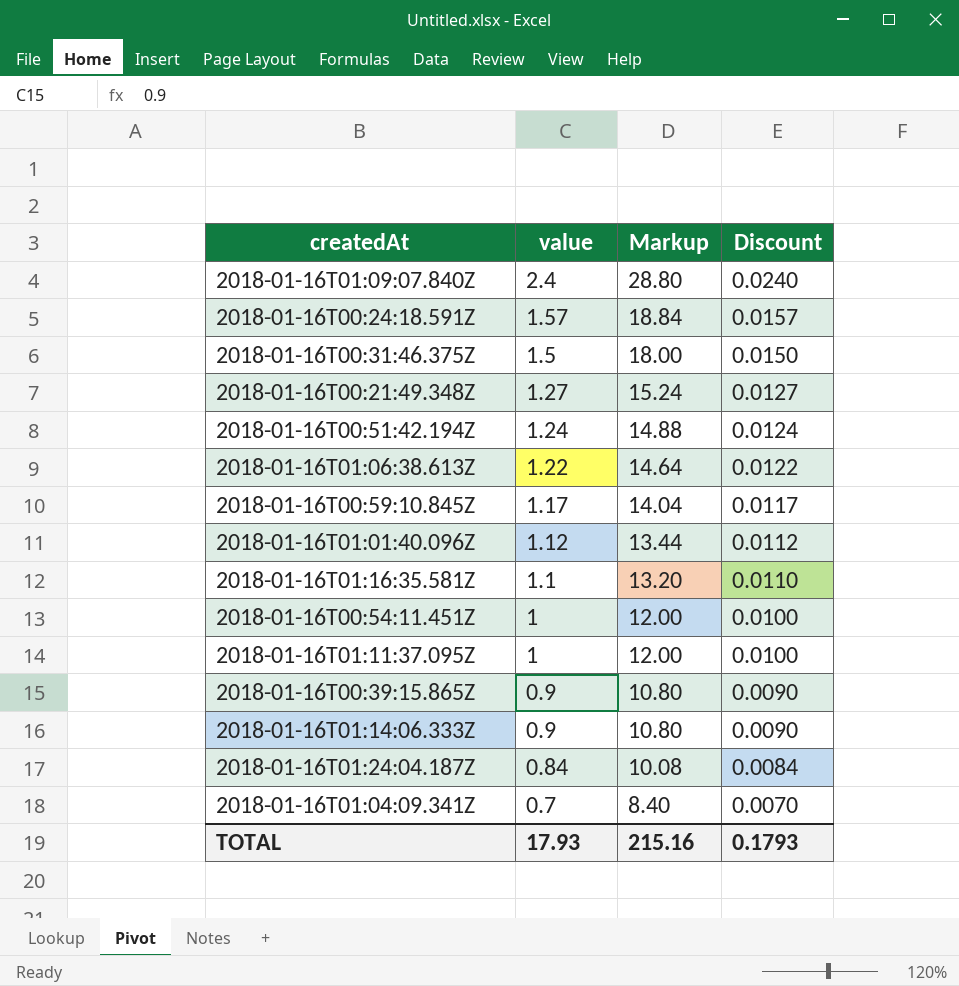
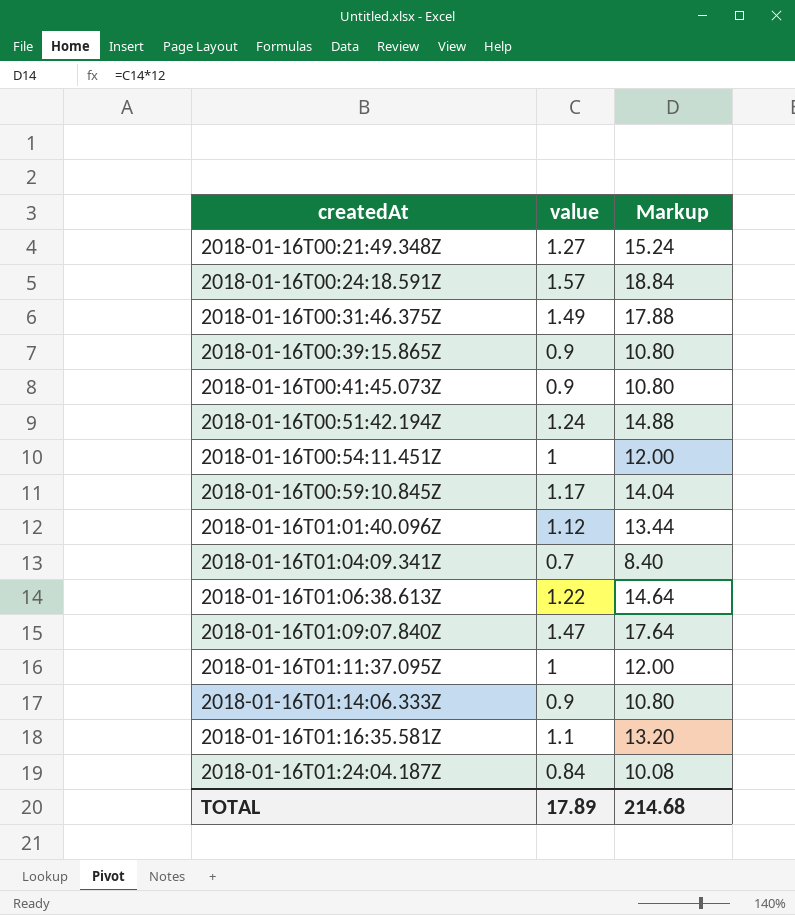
row order: value descending -> createdAt ascending
column Discount | formula: [value] * 0.01 -> none
2018-01-16T00:31:46.375Z | value: 1.5 -> 1.49
2018-01-16T00:31:46.375Z | Markup: 18.00 -> 17.88
row 2018-01-16T00:41:45.073Z: none -> 0.9 | 10.80
2018-01-16T01:09:07.840Z | value: 2.4 -> 1.47
2018-01-16T01:09:07.840Z | Markup: 28.80 -> 17.64
TOTAL | value: 17.93 -> 17.89
TOTAL | Markup: 215.16 -> 214.68

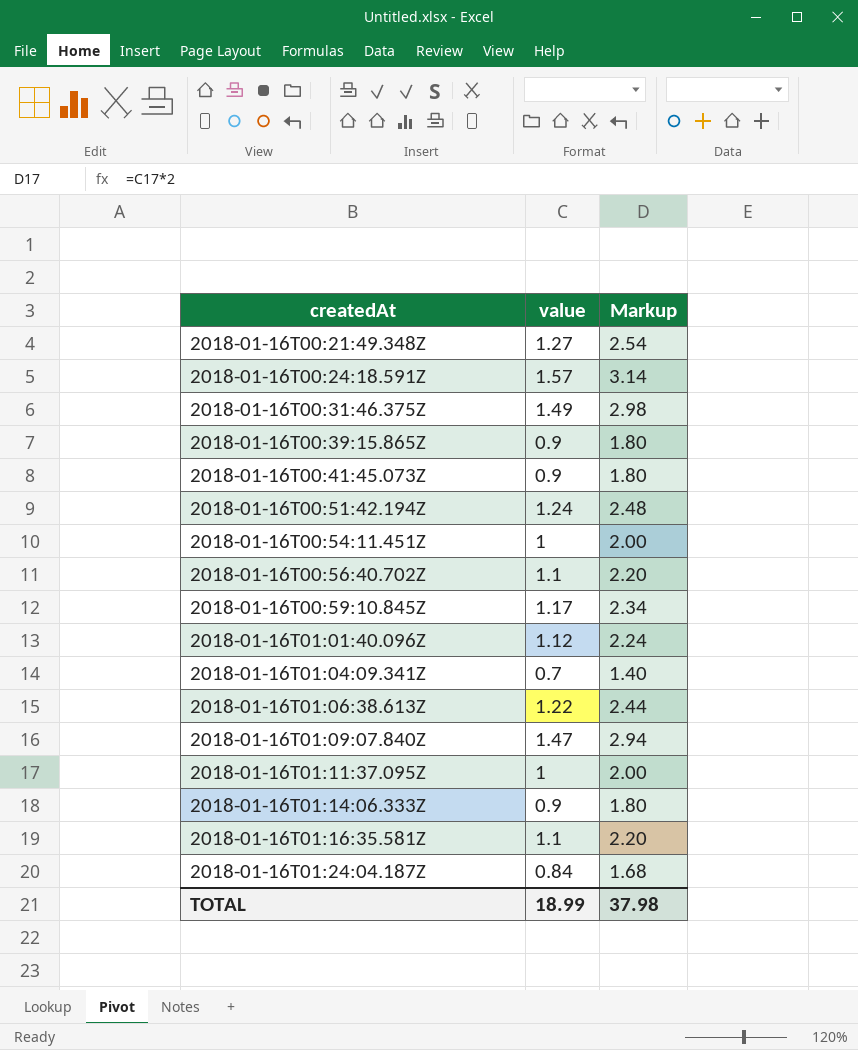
column Markup | formula: [value] * 12 -> [value] * 2
row 2018-01-16T00:56:40.702Z: none -> 1.1 | 2.20
TOTAL | value: 17.89 -> 18.99
TOTAL | Markup: 214.68 -> 37.98

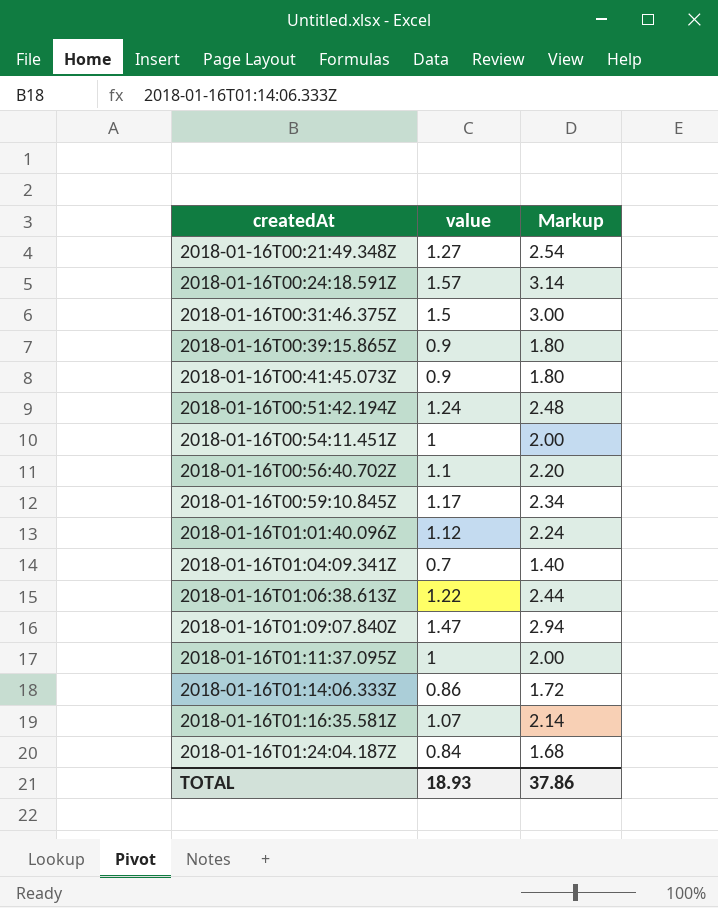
2018-01-16T00:31:46.375Z | value: 1.49 -> 1.5
2018-01-16T00:31:46.375Z | Markup: 2.98 -> 3.00
2018-01-16T01:14:06.333Z | value: 0.9 -> 0.86
2018-01-16T01:14:06.333Z | Markup: 1.80 -> 1.72
2018-01-16T01:16:35.581Z | value: 1.1 -> 1.07
2018-01-16T01:16:35.581Z | Markup: 2.20 -> 2.14
TOTAL | value: 18.99 -> 18.93
TOTAL | Markup: 37.98 -> 37.86

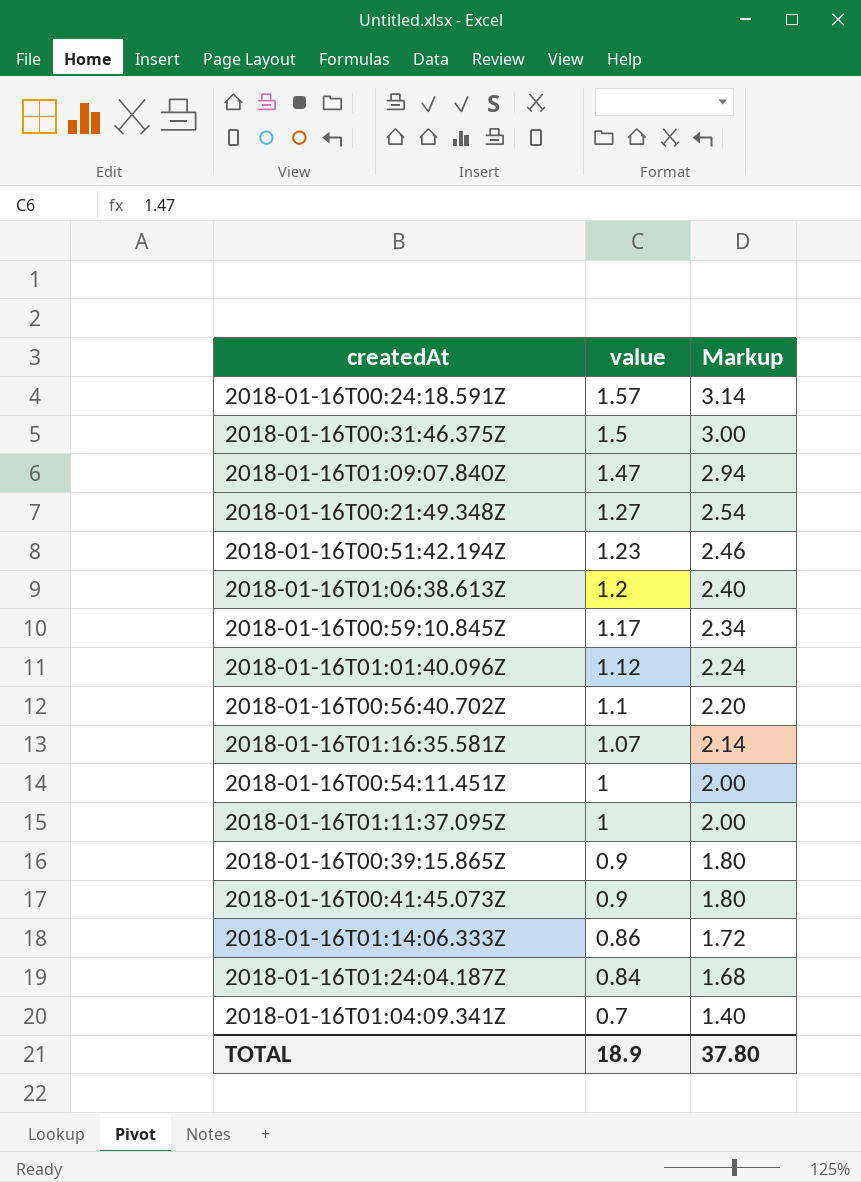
row order: createdAt ascending -> value descending
2018-01-16T00:51:42.194Z | value: 1.24 -> 1.23
2018-01-16T00:51:42.194Z | Markup: 2.48 -> 2.46
2018-01-16T01:06:38.613Z | value: 1.22 -> 1.2
2018-01-16T01:06:38.613Z | Markup: 2.44 -> 2.40
TOTAL | value: 18.93 -> 18.9
TOTAL | Markup: 37.86 -> 37.80

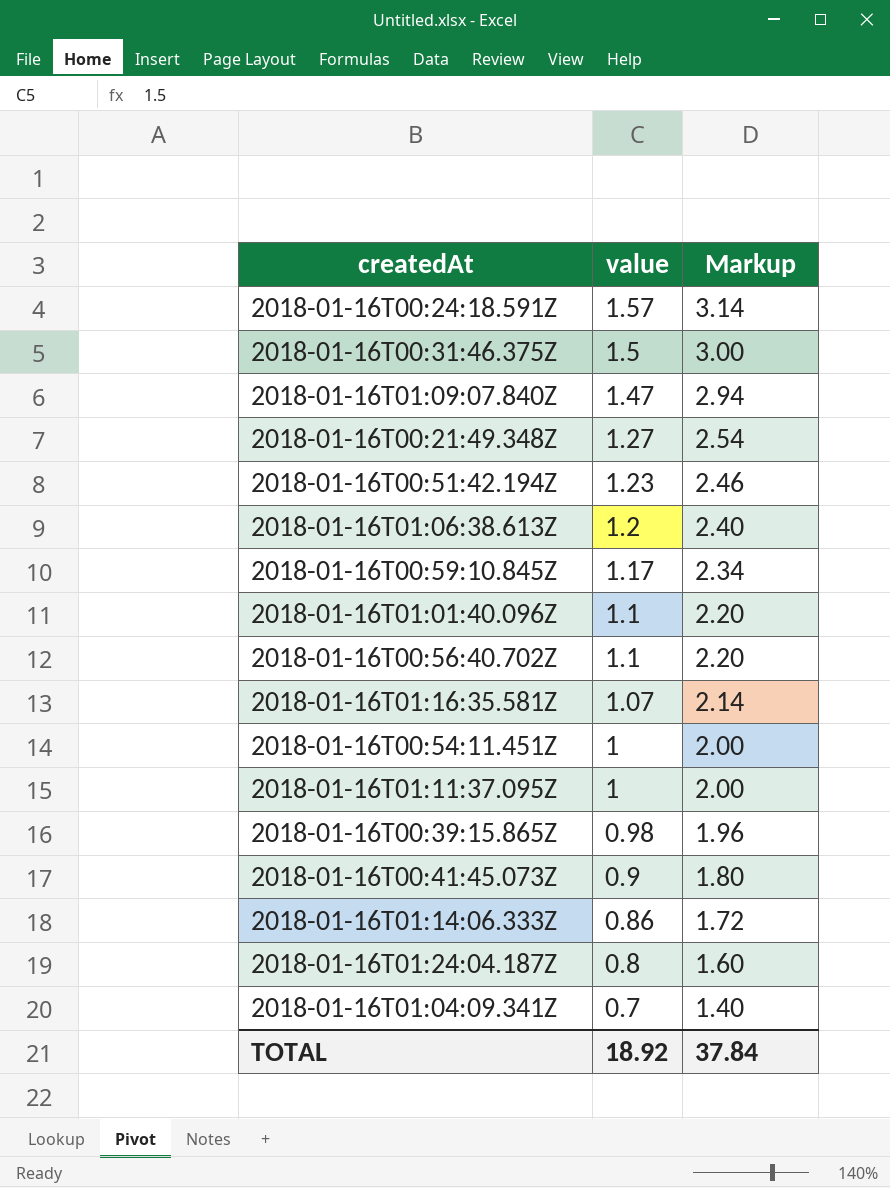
2018-01-16T01:01:40.096Z | value: 1.12 -> 1.1
2018-01-16T01:01:40.096Z | Markup: 2.24 -> 2.20
2018-01-16T00:39:15.865Z | value: 0.9 -> 0.98
2018-01-16T00:39:15.865Z | Markup: 1.80 -> 1.96
2018-01-16T01:24:04.187Z | value: 0.84 -> 0.8
2018-01-16T01:24:04.187Z | Markup: 1.68 -> 1.60
TOTAL | value: 18.9 -> 18.92
TOTAL | Markup: 37.80 -> 37.84

